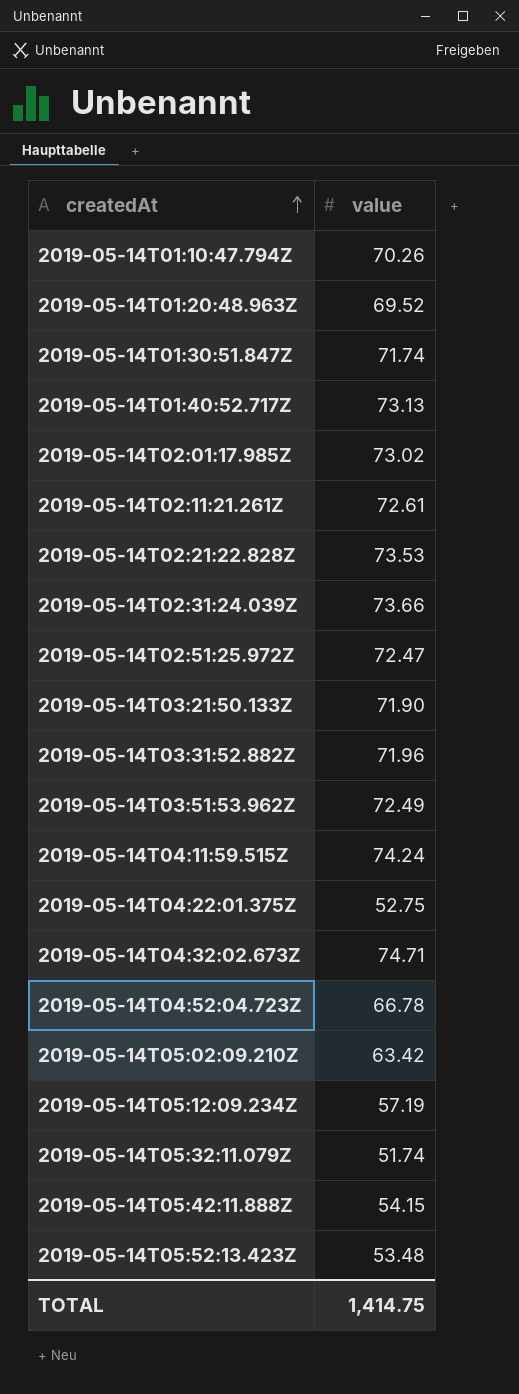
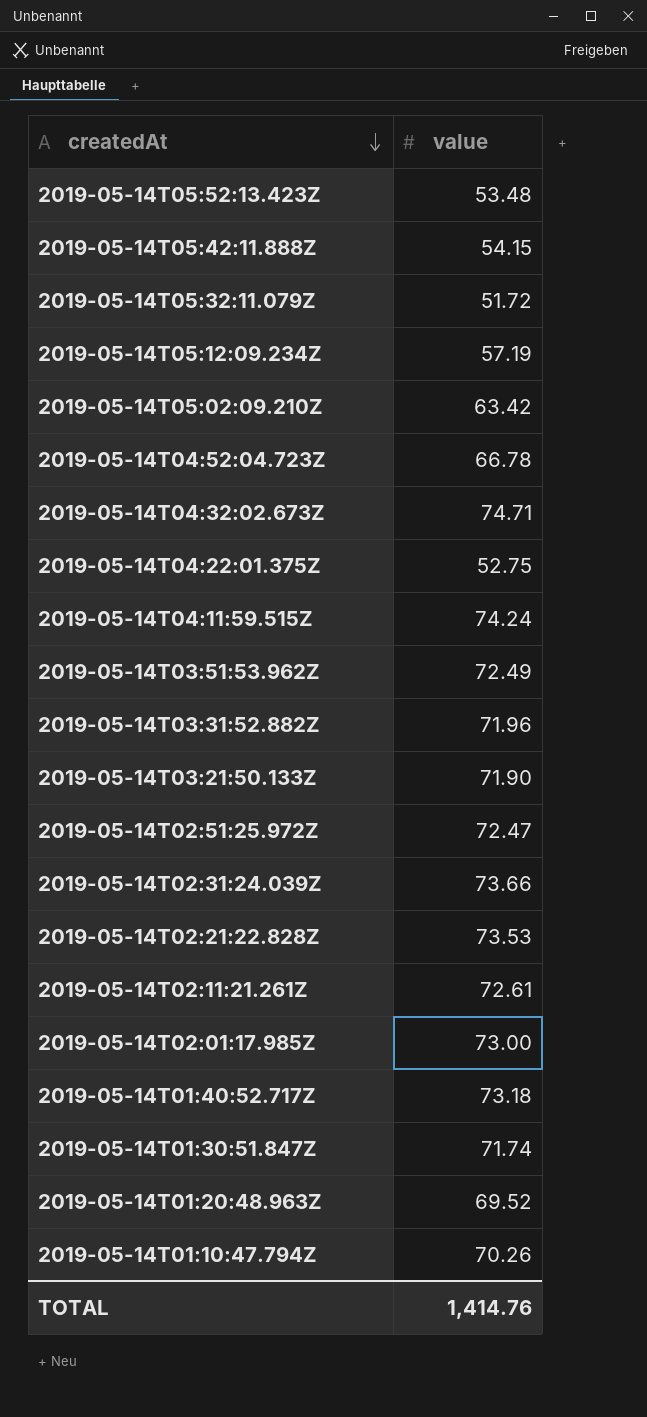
row order: createdAt ascending -> createdAt descending
2019-05-14T05:32:11.079Z | value: 51.74 -> 51.72
2019-05-14T02:01:17.985Z | value: 73.02 -> 73.00
2019-05-14T01:40:52.717Z | value: 73.13 -> 73.18
TOTAL | value: 1,414.75 -> 1,414.76

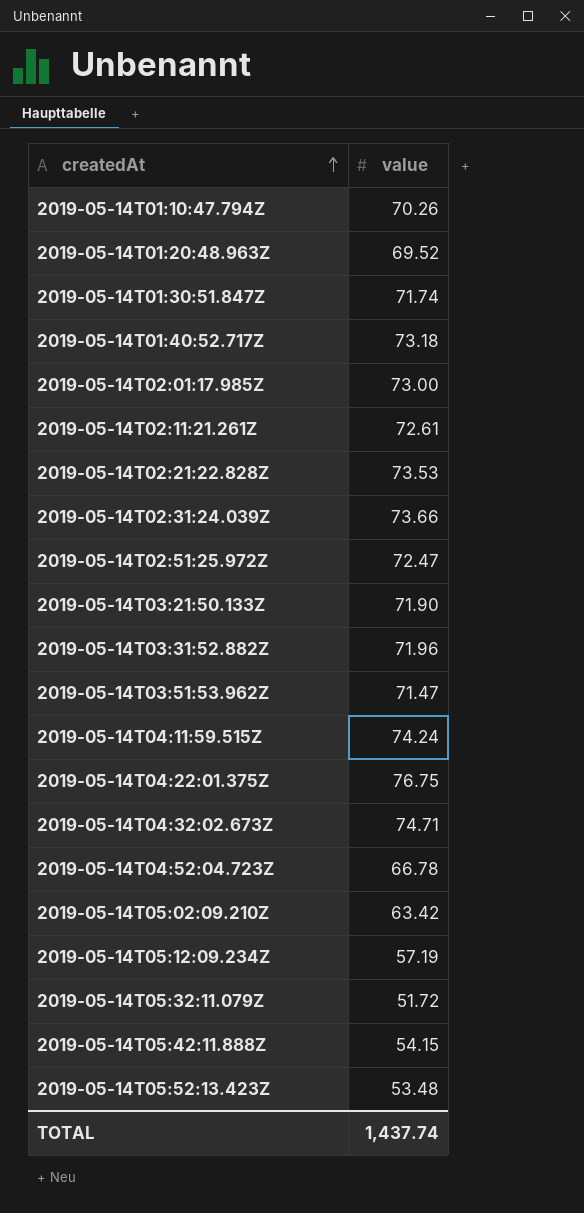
row order: createdAt descending -> createdAt ascending
2019-05-14T03:51:53.962Z | value: 72.49 -> 71.47
2019-05-14T04:22:01.375Z | value: 52.75 -> 76.75
TOTAL | value: 1,414.76 -> 1,437.74

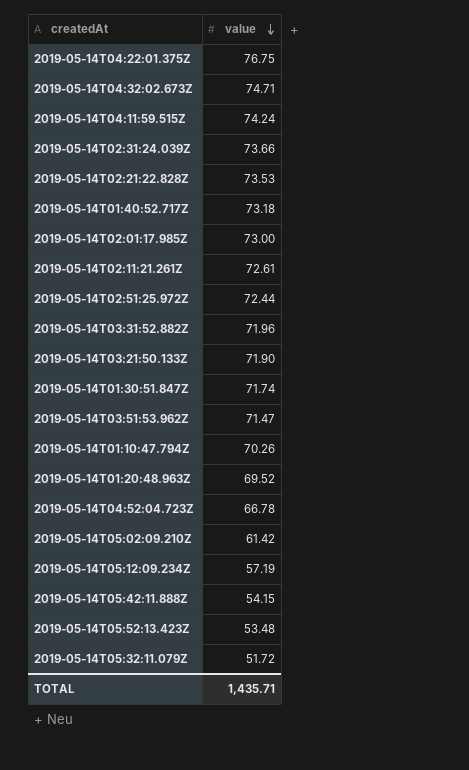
row order: createdAt ascending -> value descending
2019-05-14T02:51:25.972Z | value: 72.47 -> 72.44
2019-05-14T05:02:09.210Z | value: 63.42 -> 61.42
TOTAL | value: 1,437.74 -> 1,435.71

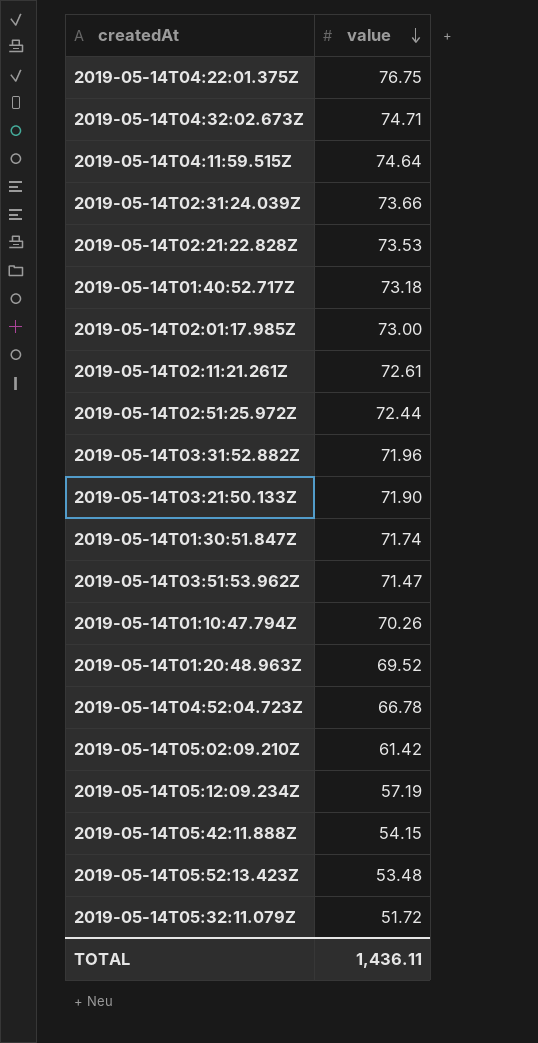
2019-05-14T04:11:59.515Z | value: 74.24 -> 74.64
TOTAL | value: 1,435.71 -> 1,436.11

